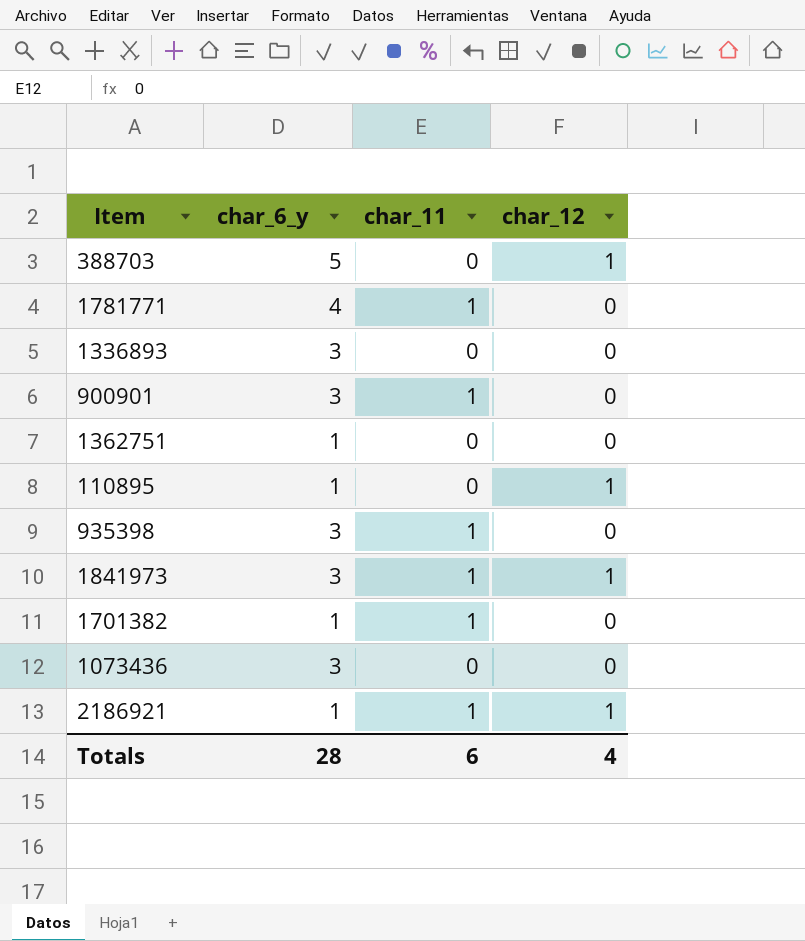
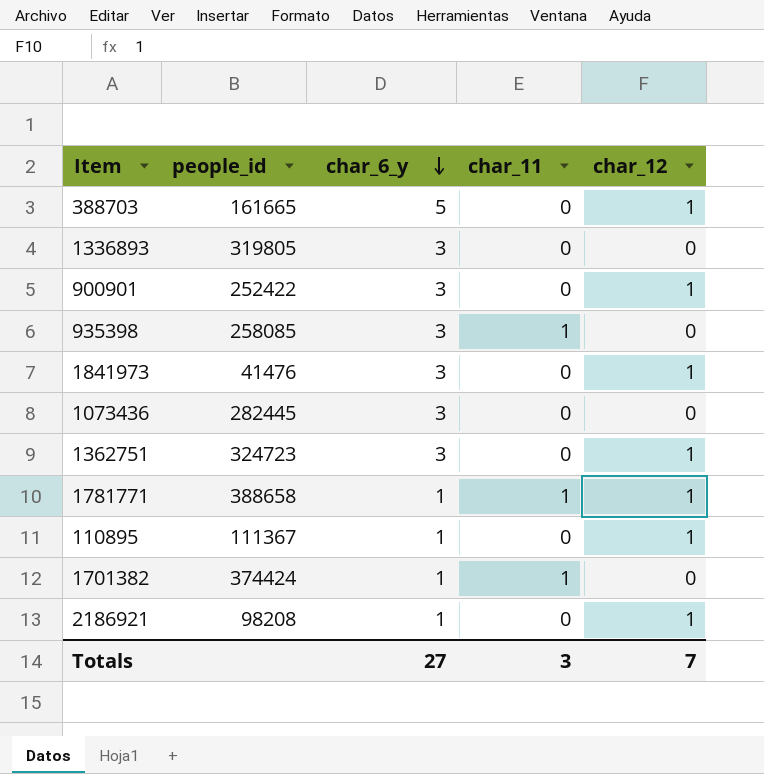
row order: none -> char_6_y descending
column people_id | position: none -> 2
900901 | char_11: 1 -> 0
900901 | char_12: 0 -> 1
1841973 | char_11: 1 -> 0
1362751 | char_6_y: 1 -> 3
1362751 | char_12: 0 -> 1
1781771 | char_6_y: 4 -> 1
1781771 | char_12: 0 -> 1
2186921 | char_11: 1 -> 0
Totals | char_6_y: 28 -> 27
Totals | char_11: 6 -> 3
Totals | char_12: 4 -> 7

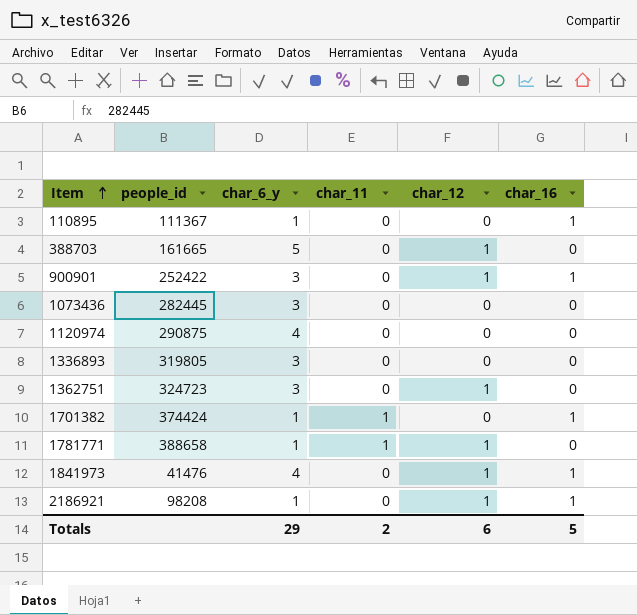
row order: char_6_y descending -> Item ascending
column char_16 | position: none -> 6
row 935398: 258085 | 3 | 1 | 0 -> none
110895 | char_12: 1 -> 0
row 1120974: none -> 290875 | 4 | 0 | 0 | 0
1841973 | char_6_y: 3 -> 4
Totals | char_6_y: 27 -> 29
Totals | char_11: 3 -> 2
Totals | char_12: 7 -> 6

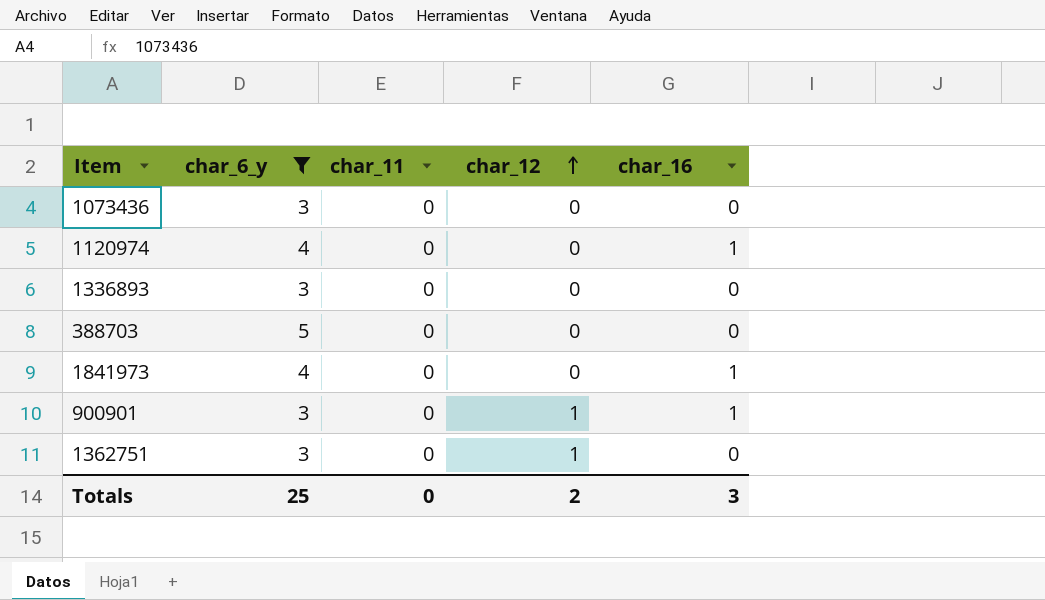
filter: none -> char_6_y != 1
row order: Item ascending -> char_12 ascending
column people_id | position: 2 -> none
1120974 | char_16: 0 -> 1
388703 | char_12: 1 -> 0
1841973 | char_12: 1 -> 0
Totals | char_6_y: 29 -> 25
Totals | char_11: 2 -> 0
Totals | char_12: 6 -> 2
Totals | char_16: 5 -> 3

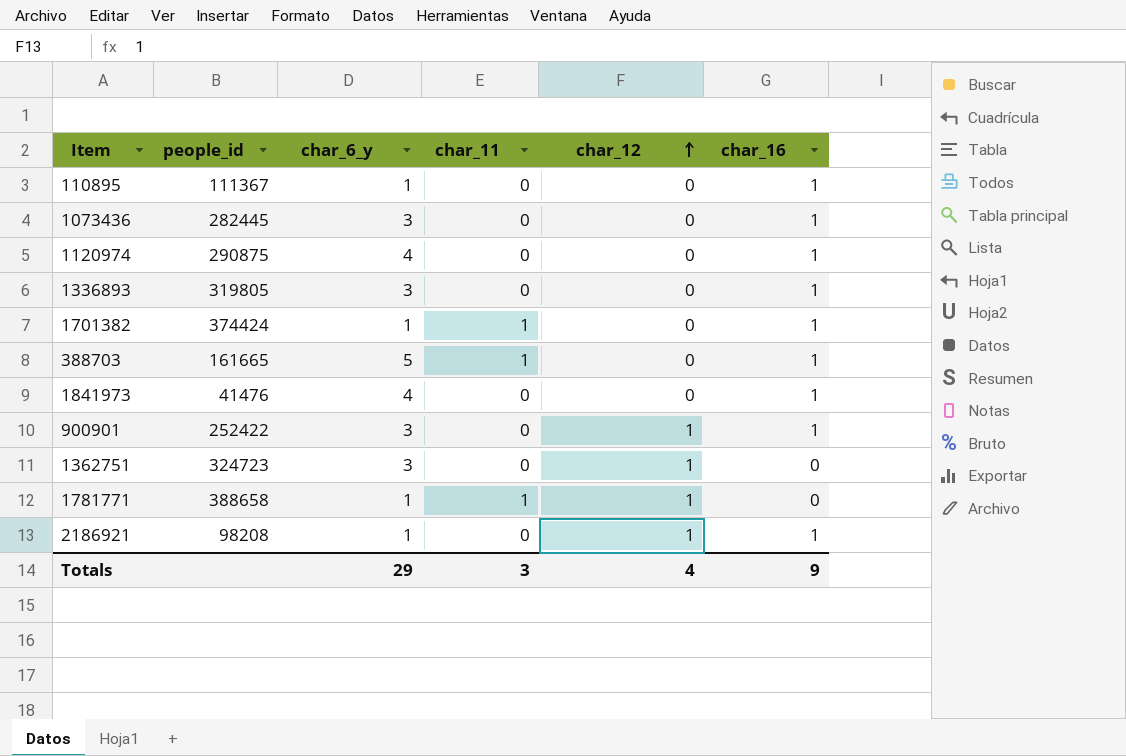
filter: char_6_y != 1 -> none
column people_id | position: none -> 2
1073436 | char_16: 0 -> 1
1336893 | char_16: 0 -> 1
388703 | char_11: 0 -> 1
388703 | char_16: 0 -> 1
Totals | char_6_y: 25 -> 29
Totals | char_11: 0 -> 3
Totals | char_12: 2 -> 4
Totals | char_16: 3 -> 9

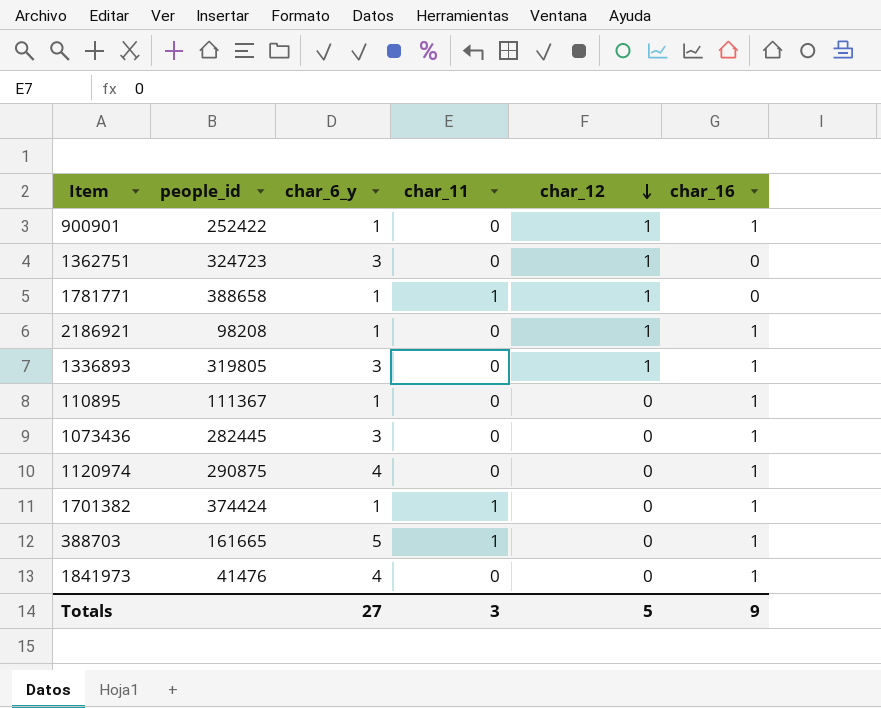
row order: char_12 ascending -> char_12 descending
900901 | char_6_y: 3 -> 1
1336893 | char_12: 0 -> 1
Totals | char_6_y: 29 -> 27
Totals | char_12: 4 -> 5

